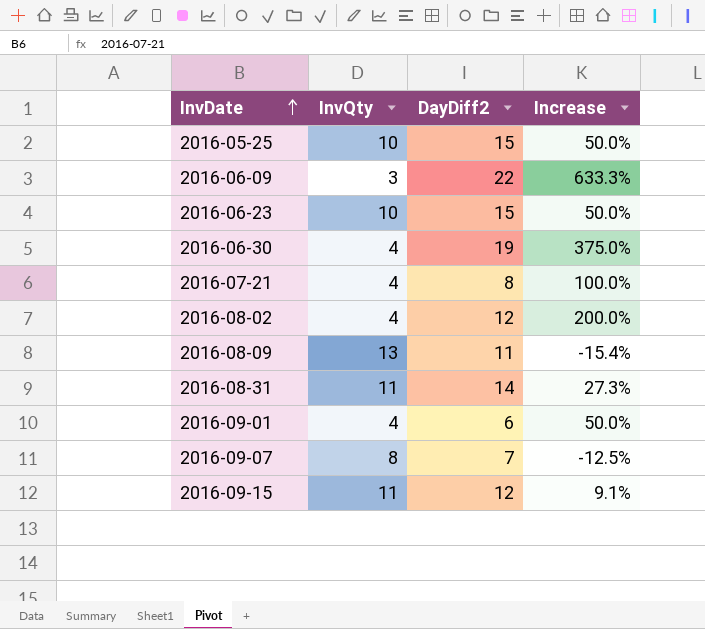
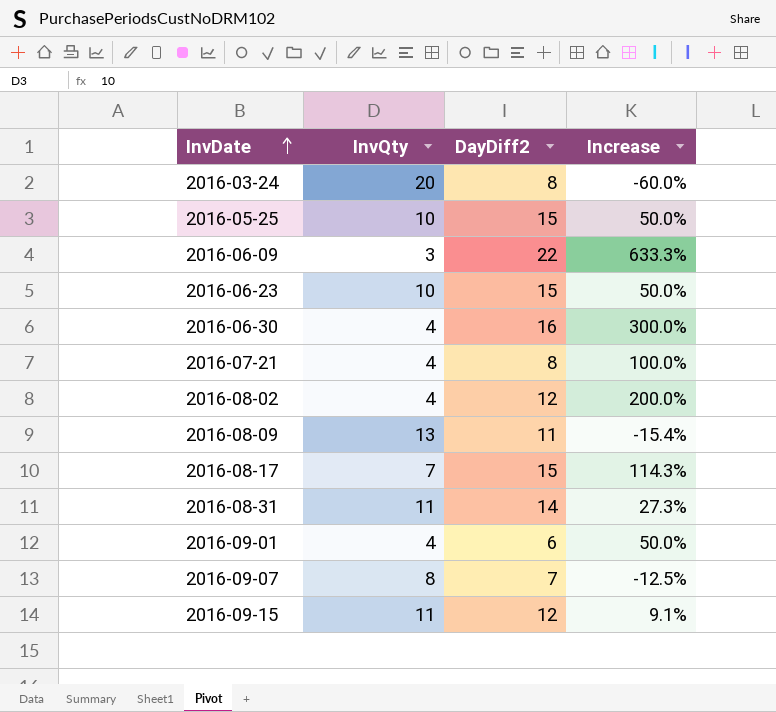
row 2016-03-24: none -> 20 | 8 | -60.0%
2016-06-30 | DayDiff2: 19 -> 16
2016-06-30 | Increase: 375.0% -> 300.0%
row 2016-08-17: none -> 7 | 15 | 114.3%

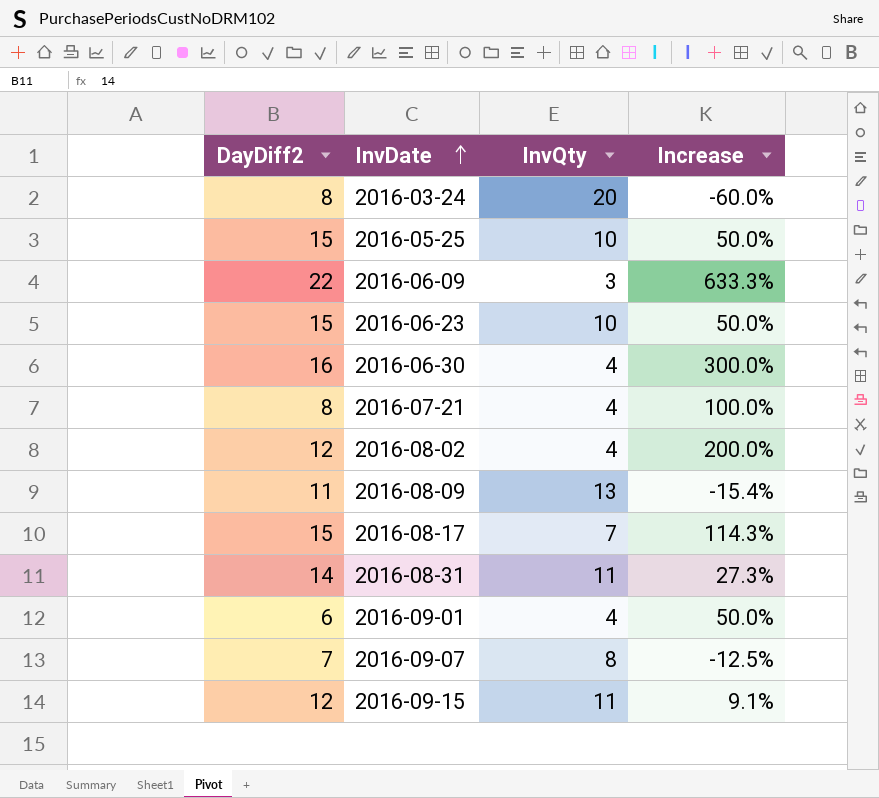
column DayDiff2 | position: 3 -> 1

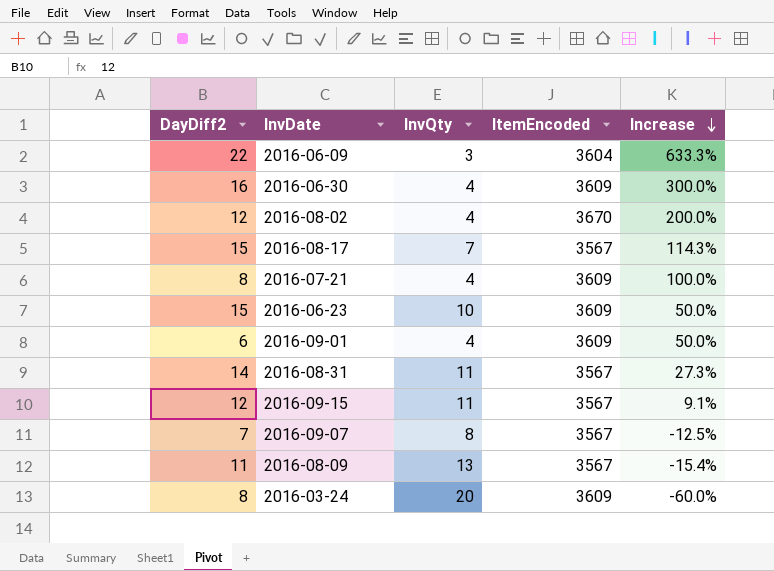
row order: InvDate ascending -> Increase descending
column ItemEncoded | position: none -> 4
row 2016-05-25: 15 | 10 | 50.0% -> none

